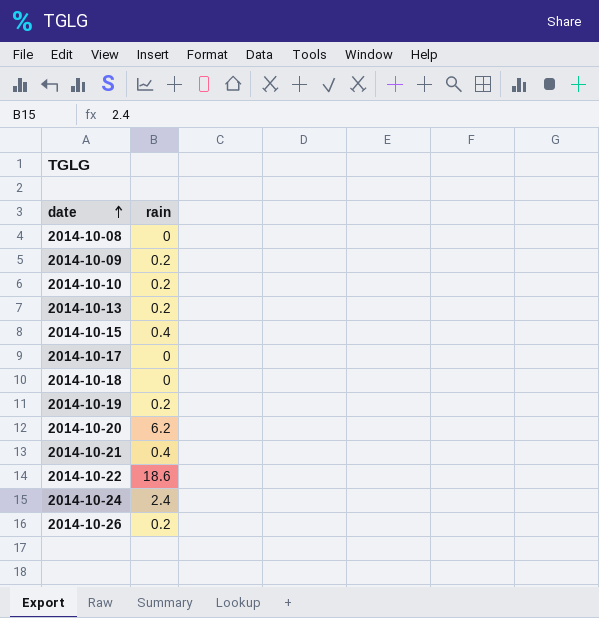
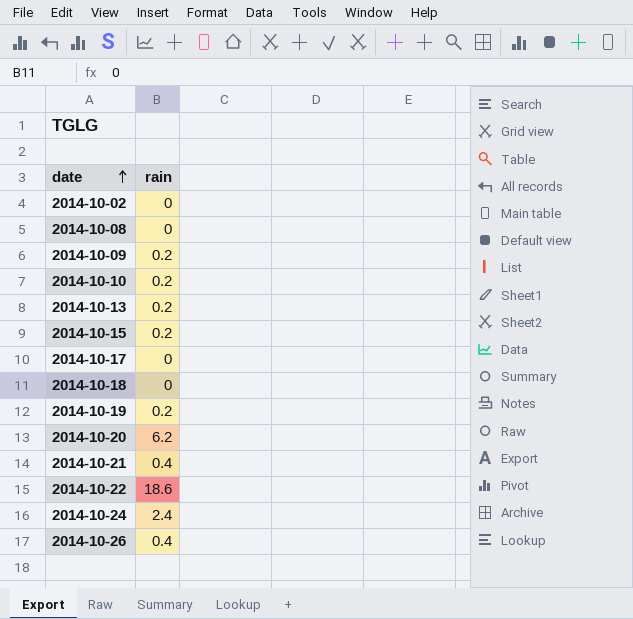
row 2014-10-02: none -> 0
2014-10-15 | rain: 0.4 -> 0.2
2014-10-26 | rain: 0.2 -> 0.4

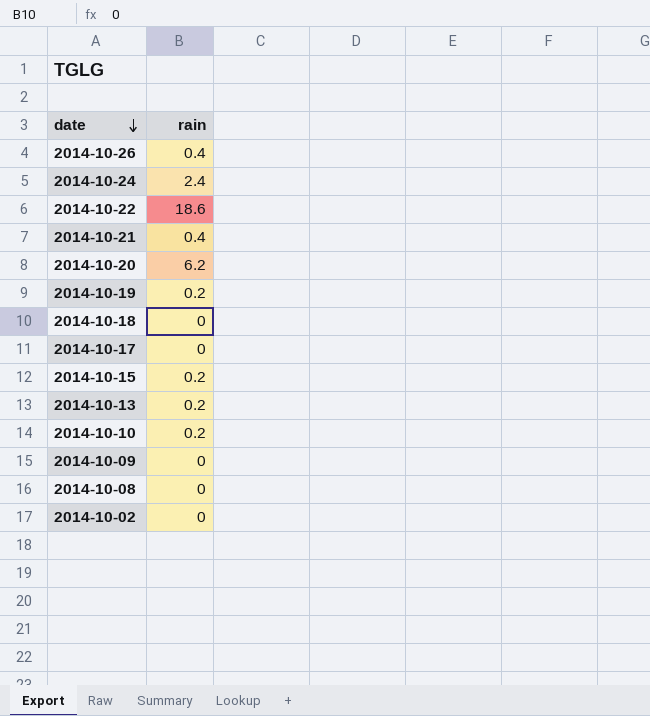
row order: date ascending -> date descending
2014-10-09 | rain: 0.2 -> 0

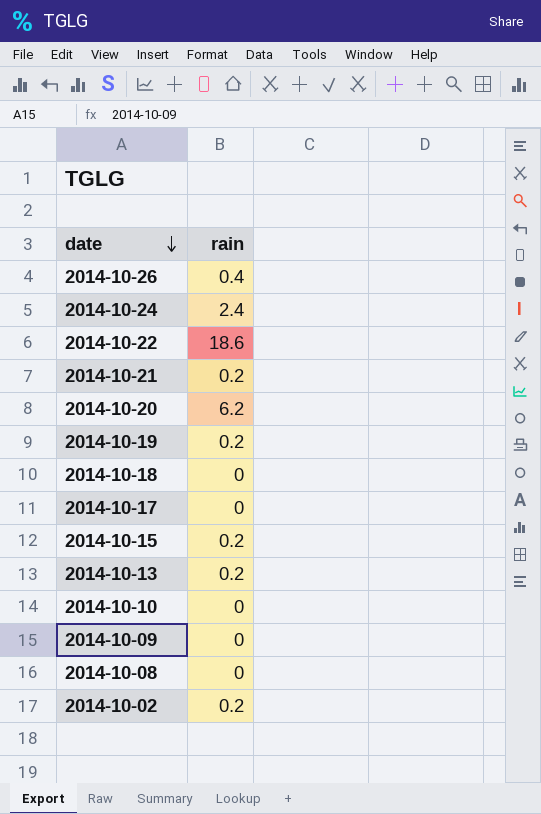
2014-10-21 | rain: 0.4 -> 0.2
2014-10-10 | rain: 0.2 -> 0
2014-10-02 | rain: 0 -> 0.2

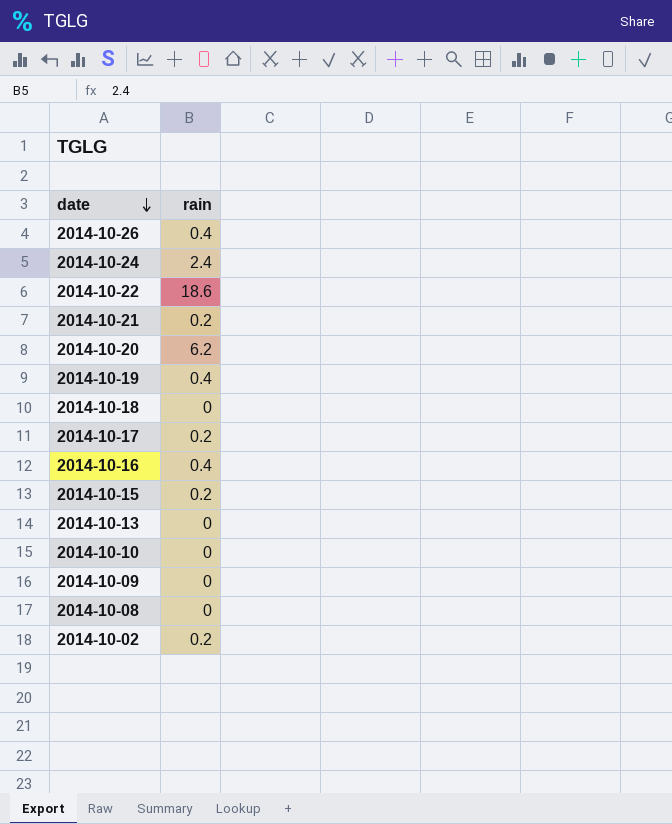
2014-10-19 | rain: 0.2 -> 0.4
2014-10-17 | rain: 0 -> 0.2
row 2014-10-16: none -> 0.4
2014-10-13 | rain: 0.2 -> 0

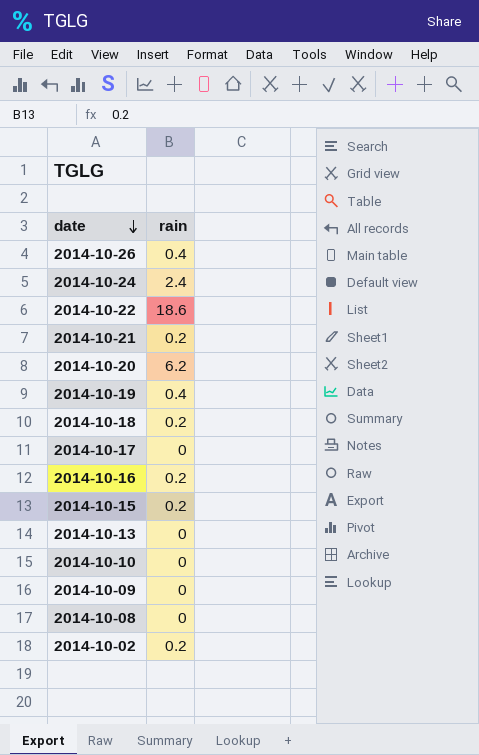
2014-10-18 | rain: 0 -> 0.2
2014-10-17 | rain: 0.2 -> 0
2014-10-16 | rain: 0.4 -> 0.2

